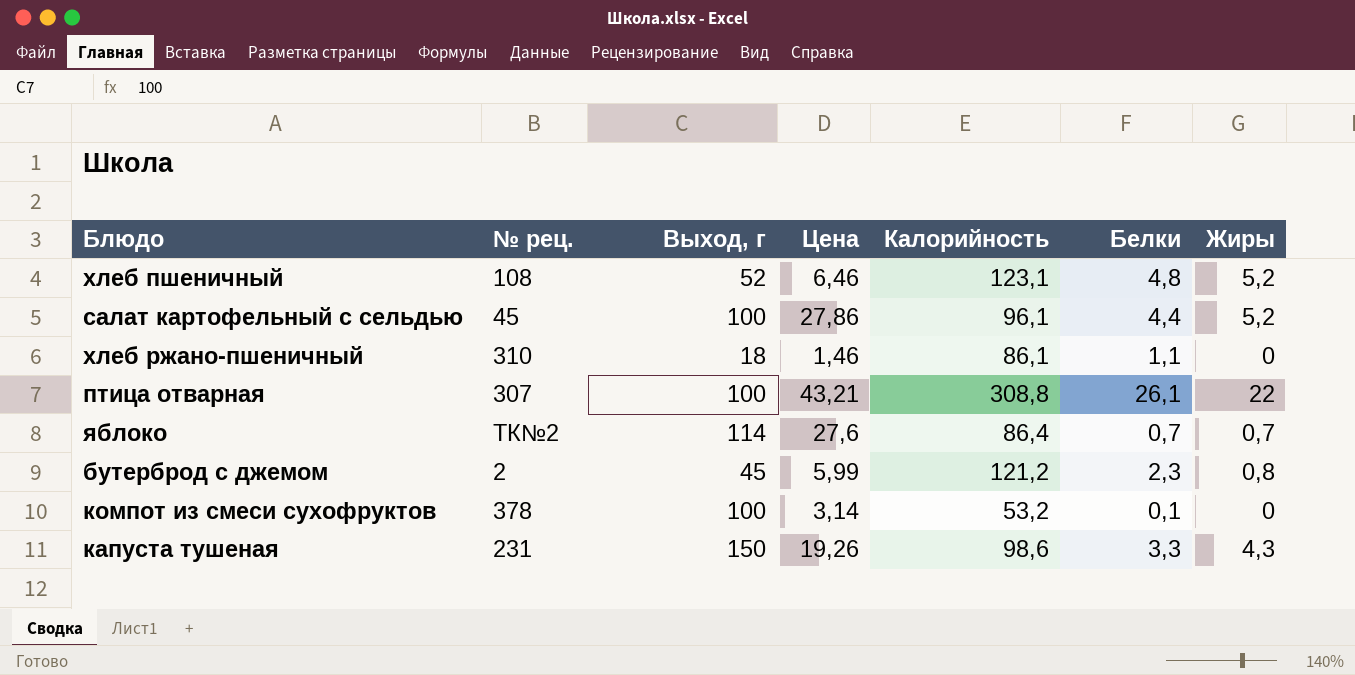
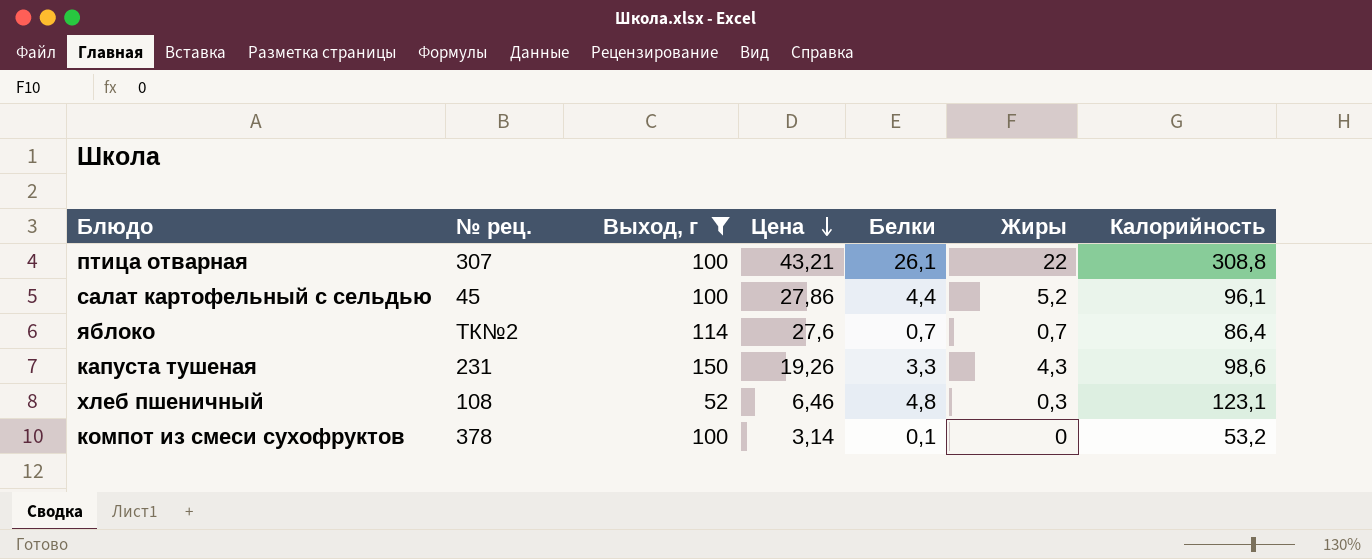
filter: none -> Выход, г >= 52
row order: none -> Цена descending
column Калорийность | position: 5 -> 7
хлеб пшеничный | Жиры: 5,2 -> 0,3

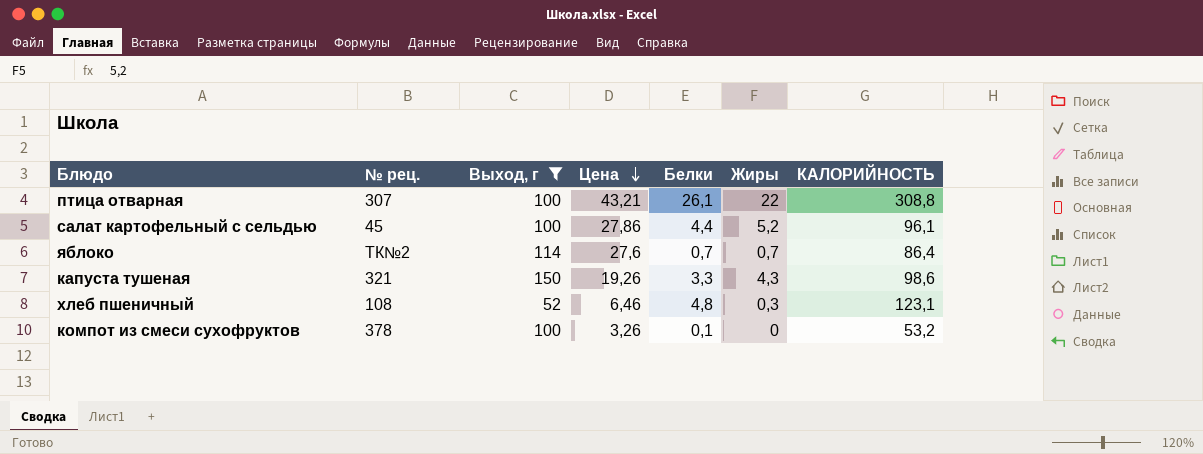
column name: Калорийность -> КАЛОРИЙНОСТЬ
капуста тушеная | № рец.: 231 -> 321
компот из смеси сухофруктов | Цена: 3,14 -> 3,26

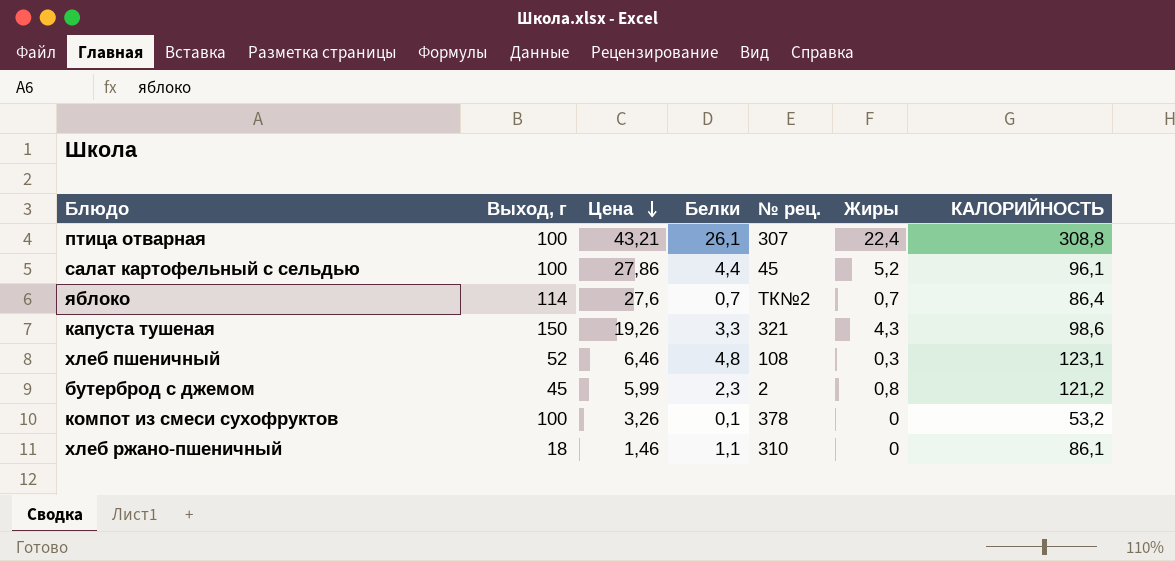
filter: Выход, г >= 52 -> none
column № рец. | position: 2 -> 5
птица отварная | Жиры: 22 -> 22,4

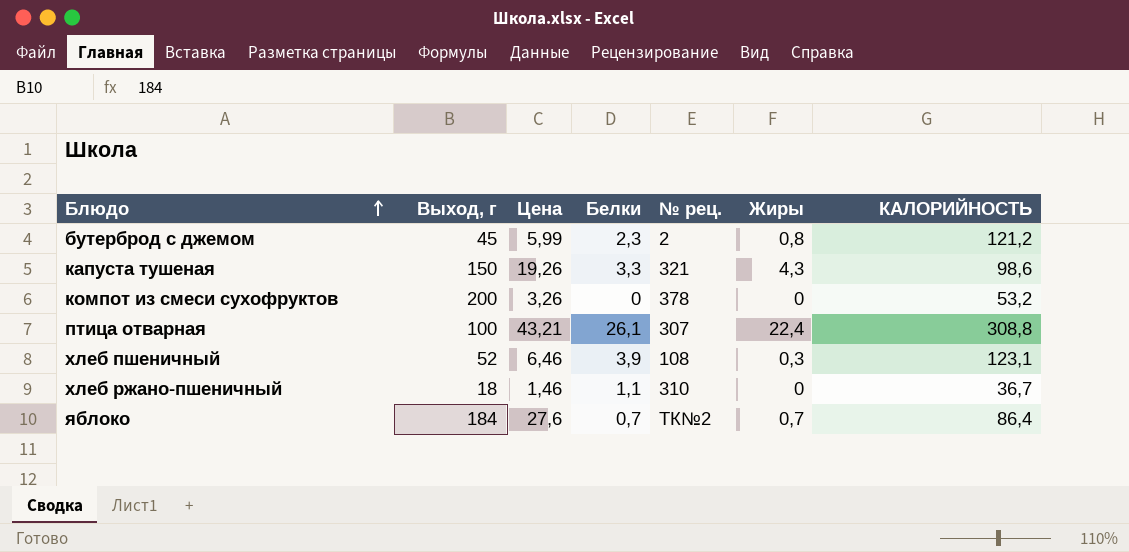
row order: Цена descending -> Блюдо ascending
row салат картофельный с сельдью: 100 | 27,86 | 4,4 | 45 | 5,2 | 96,1 -> none
компот из смеси сухофруктов | Выход, г: 100 -> 200
компот из смеси сухофруктов | Белки: 0,1 -> 0
хлеб пшеничный | Белки: 4,8 -> 3,9
хлеб ржано-пшеничный | КАЛОРИЙНОСТЬ: 86,1 -> 36,7
яблоко | Выход, г: 114 -> 184

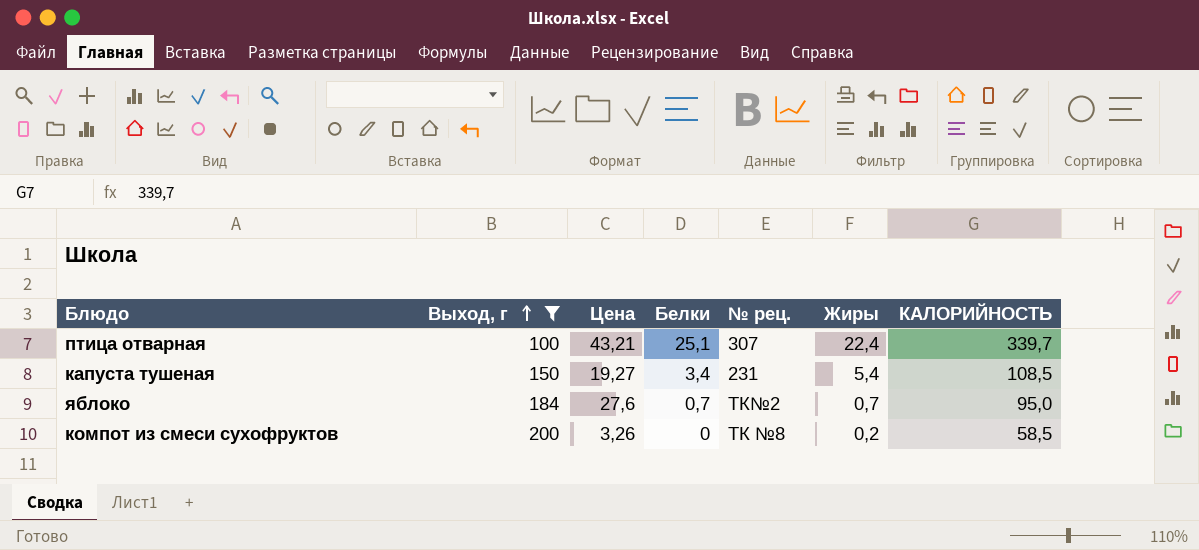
filter: none -> Выход, г >= 100
row order: Блюдо ascending -> Выход, г ascending
птица отварная | Белки: 26,1 -> 25,1
птица отварная | КАЛОРИЙНОСТЬ: 308,8 -> 339,7
капуста тушеная | Цена: 19,26 -> 19,27
капуста тушеная | Белки: 3,3 -> 3,4
капуста тушеная | № рец.: 321 -> 231
капуста тушеная | Жиры: 4,3 -> 5,4
капуста тушеная | КАЛОРИЙНОСТЬ: 98,6 -> 108,5
яблоко | КАЛОРИЙНОСТЬ: 86,4 -> 95,0
компот из смеси сухофруктов | № рец.: 378 -> ТК №8
компот из смеси сухофруктов | Жиры: 0 -> 0,2
компот из смеси сухофруктов | КАЛОРИЙНОСТЬ: 53,2 -> 58,5

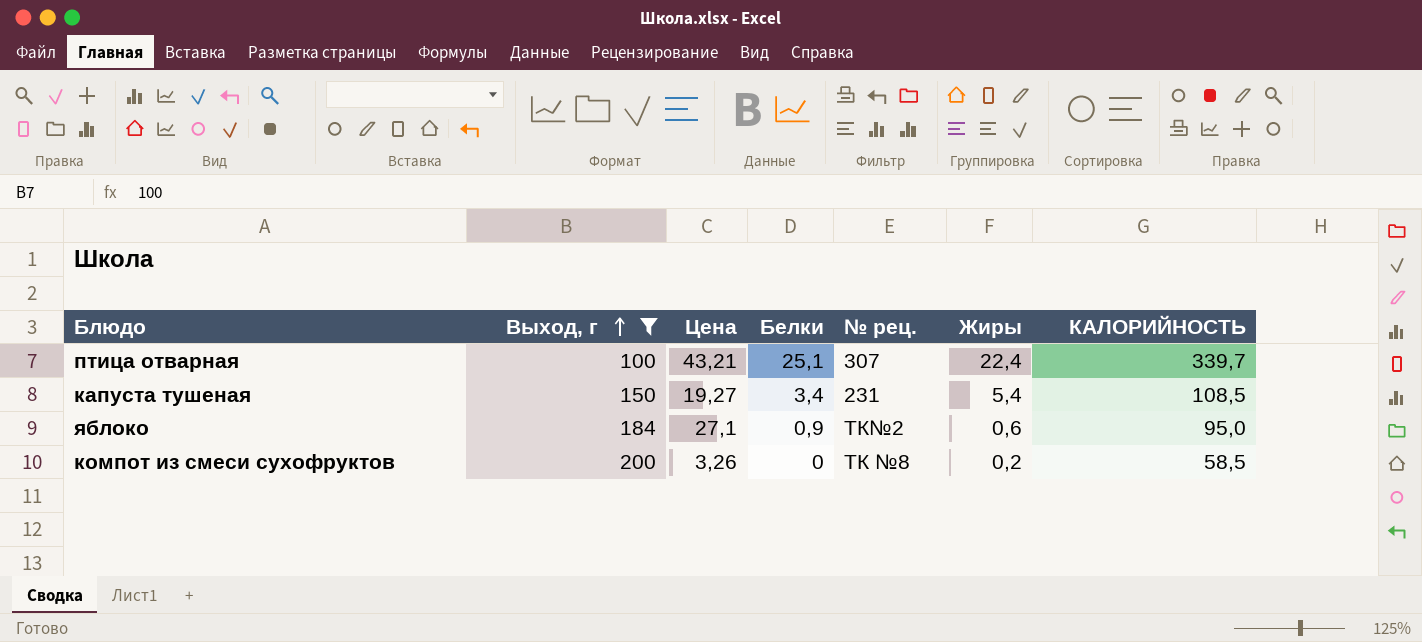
яблоко | Цена: 27,6 -> 27,1
яблоко | Белки: 0,7 -> 0,9
яблоко | Жиры: 0,7 -> 0,6

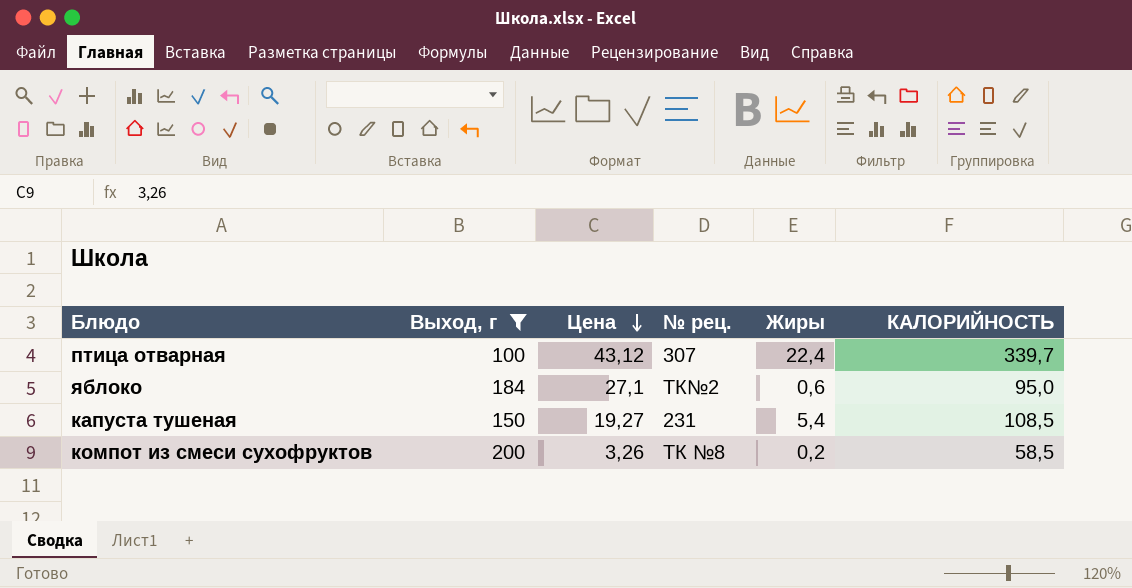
row order: Выход, г ascending -> Цена descending
column Белки | position: 4 -> none
птица отварная | Цена: 43,21 -> 43,12

